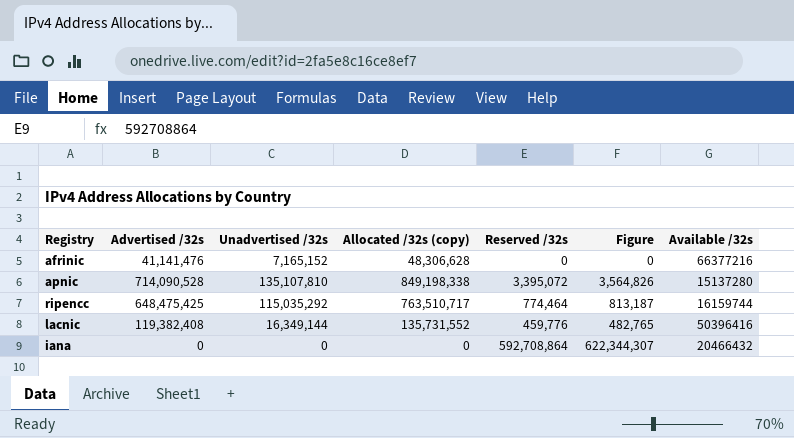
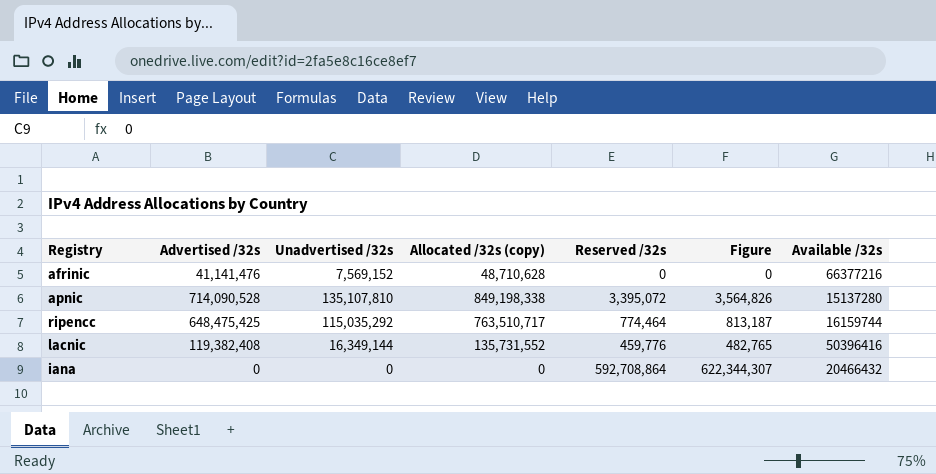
afrinic | Unadvertised /32s: 7,165,152 -> 7,569,152
afrinic | Allocated /32s (copy): 48,306,628 -> 48,710,628

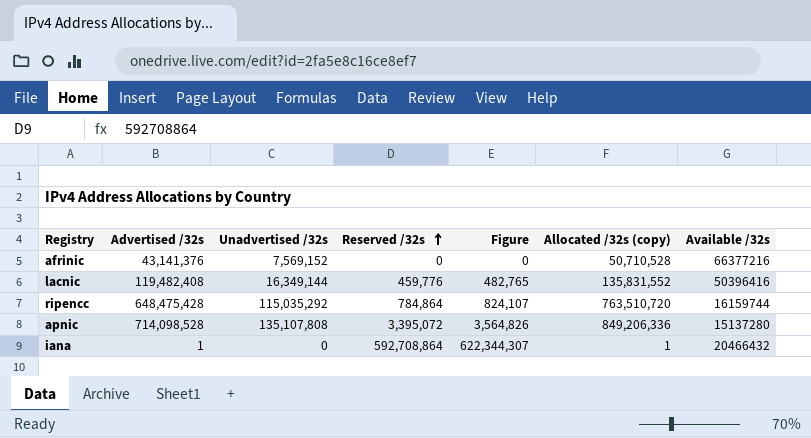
row order: none -> Reserved /32s ascending
column Allocated /32s (copy) | position: 4 -> 6
afrinic | Advertised /32s: 41,141,476 -> 43,141,376
afrinic | Allocated /32s (copy): 48,710,628 -> 50,710,528
lacnic | Advertised /32s: 119,382,408 -> 119,482,408
lacnic | Allocated /32s (copy): 135,731,552 -> 135,831,552
ripencc | Advertised /32s: 648,475,425 -> 648,475,428
ripencc | Reserved /32s: 774,464 -> 784,864
ripencc | Figure: 813,187 -> 824,107
ripencc | Allocated /32s (copy): 763,510,717 -> 763,510,720
apnic | Advertised /32s: 714,090,528 -> 714,098,528
apnic | Unadvertised /32s: 135,107,810 -> 135,107,808
apnic | Allocated /32s (copy): 849,198,338 -> 849,206,336
iana | Advertised /32s: 0 -> 1
iana | Allocated /32s (copy): 0 -> 1

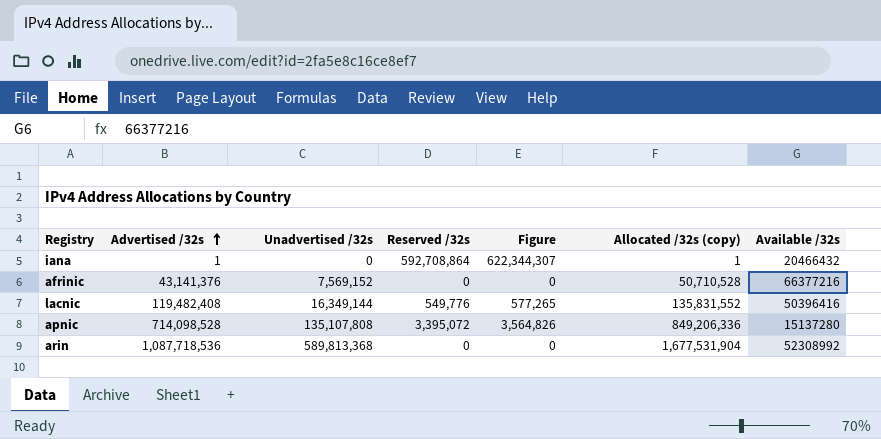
row order: Reserved /32s ascending -> Advertised /32s ascending
row ripencc: 648,475,428 | 115,035,292 | 784,864 | 824,107 | 763,510,720 | 16159744 -> none
lacnic | Reserved /32s: 459,776 -> 549,776
lacnic | Figure: 482,765 -> 577,265
row arin: none -> 1,087,718,536 | 589,813,368 | 0 | 0 | 1,677,531,904 | 52308992

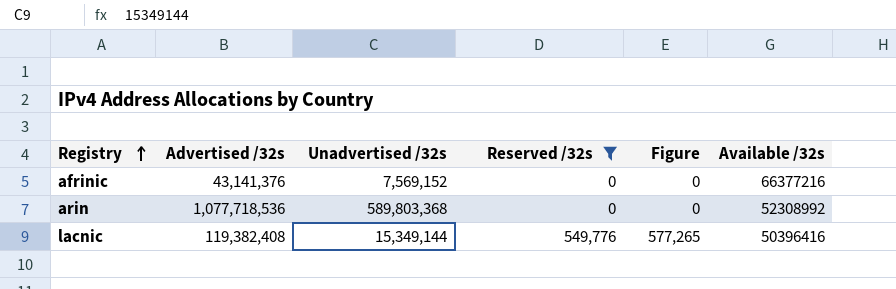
filter: none -> Reserved /32s <= 549,776
row order: Advertised /32s ascending -> Registry ascending
column Allocated /32s (copy) | formula: [Advertised /32s] + [Unadvertised /32s] -> none
arin | Advertised /32s: 1,087,718,536 -> 1,077,718,536
arin | Unadvertised /32s: 589,813,368 -> 589,803,368
lacnic | Advertised /32s: 119,482,408 -> 119,382,408
lacnic | Unadvertised /32s: 16,349,144 -> 15,349,144

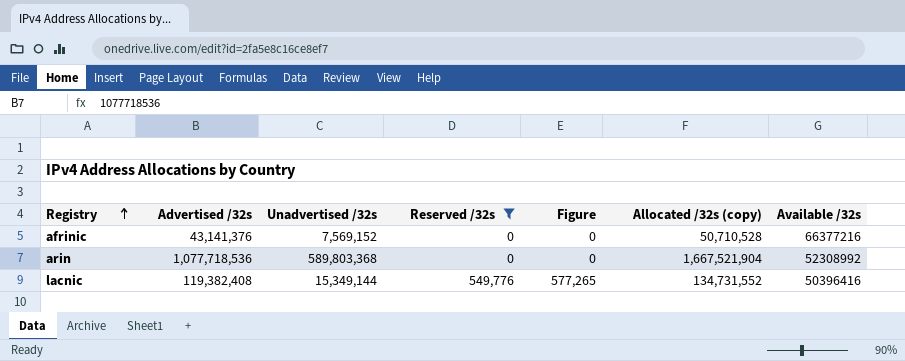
column Allocated /32s (copy) | formula: none -> [Advertised /32s] + [Unadvertised /32s]

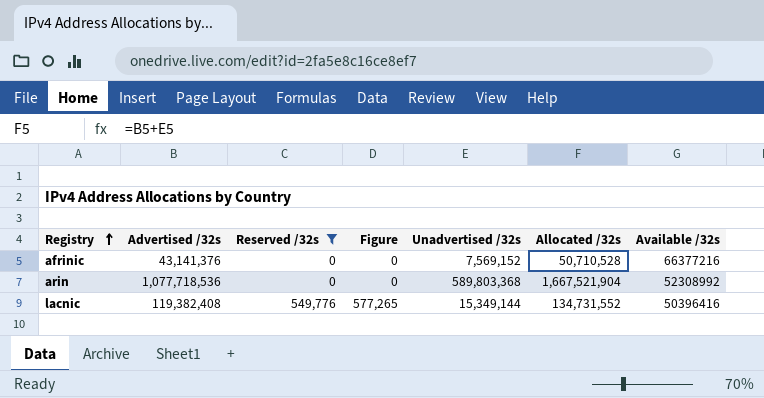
column Unadvertised /32s | position: 3 -> 5
column name: Allocated /32s (copy) -> Allocated /32s

